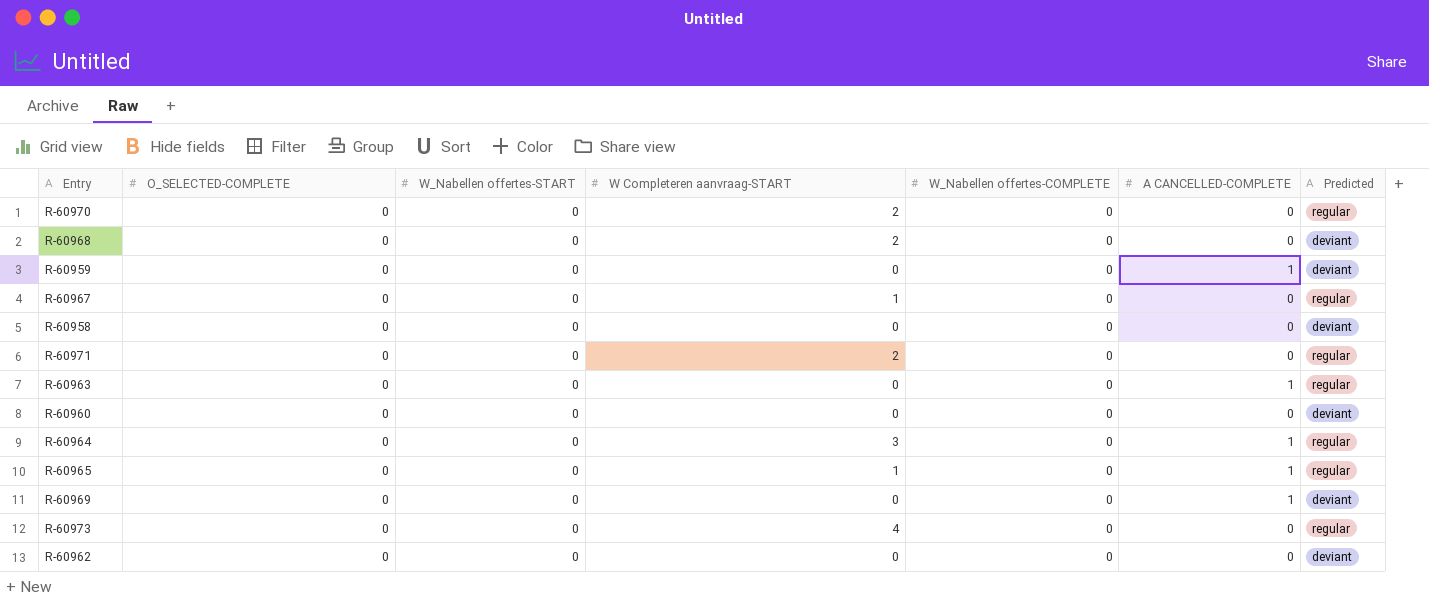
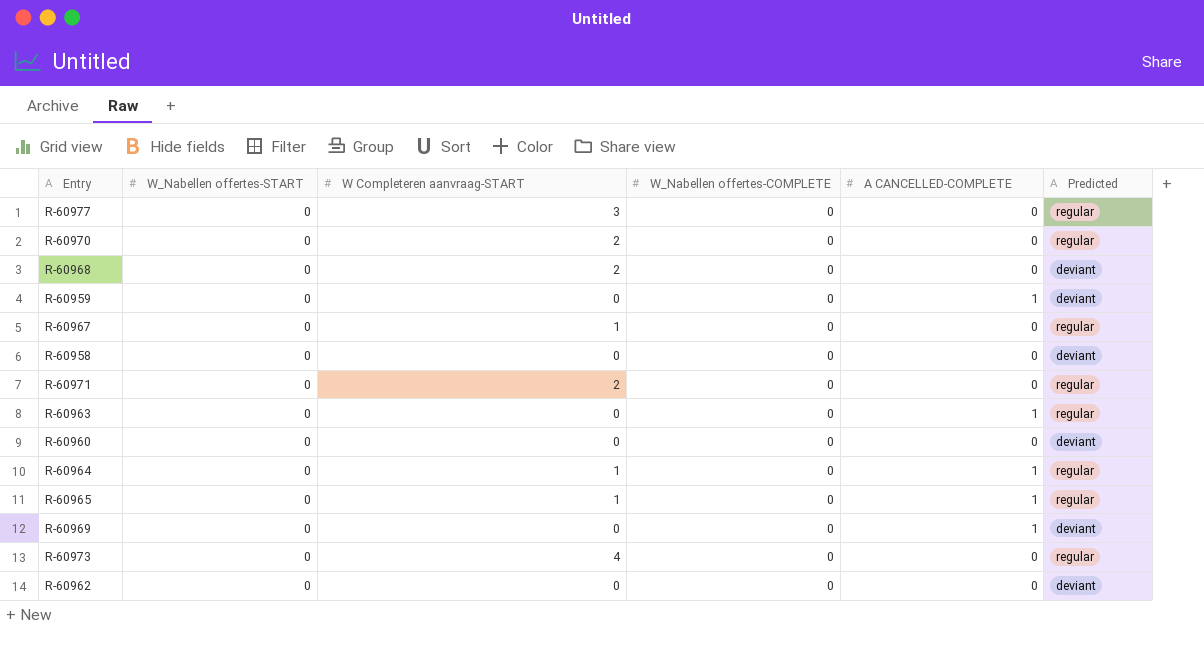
column O_SELECTED-COMPLETE | position: 2 -> none
row R-60977: none -> 0 | 3 | 0 | 0 | regular
R-60964 | W Completeren aanvraag-START: 3 -> 1

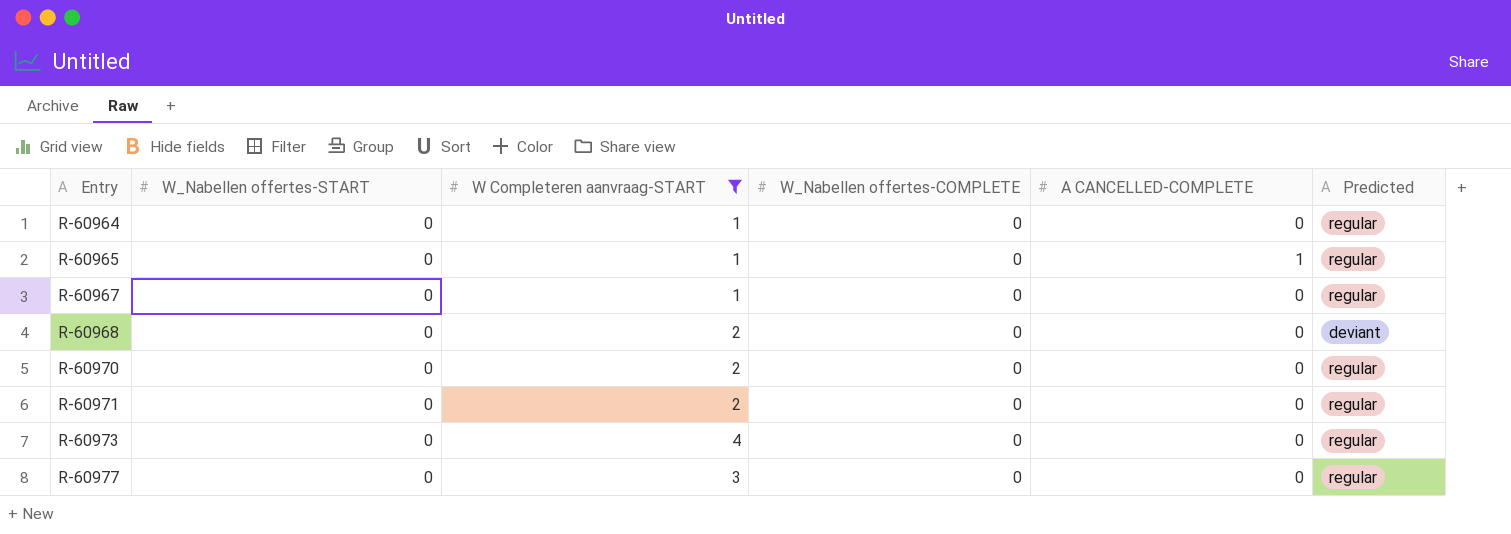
filter: none -> W Completeren aanvraag-START != 0
row order: none -> Entry ascending
R-60964 | A CANCELLED-COMPLETE: 1 -> 0

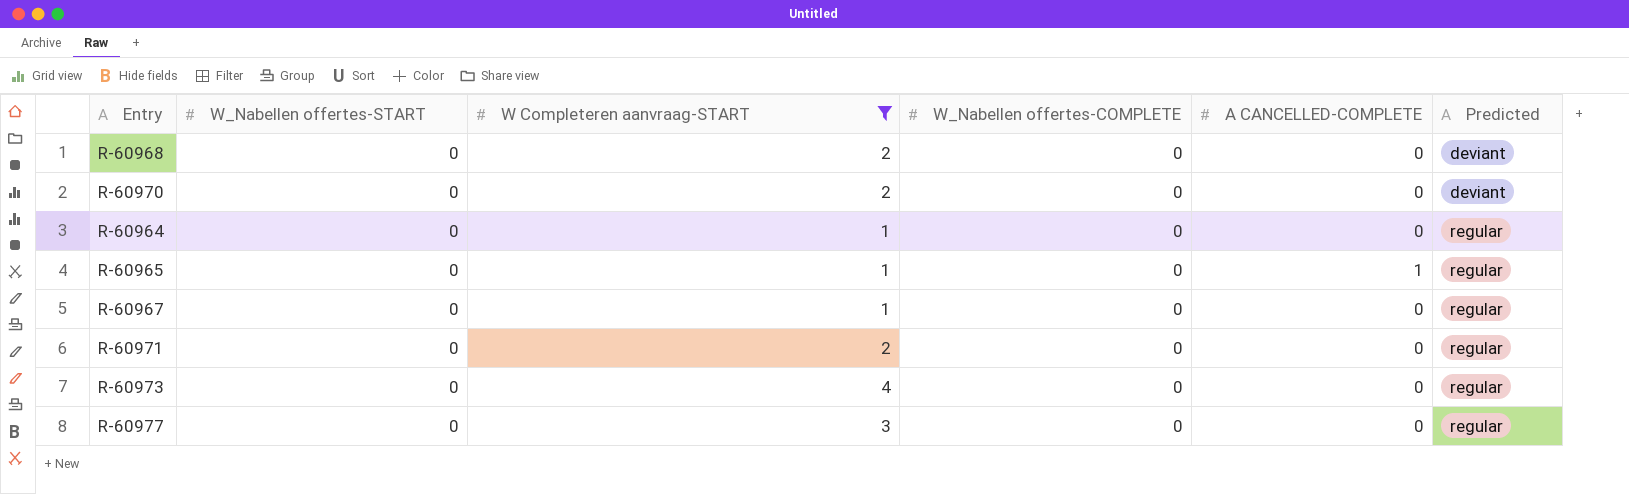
row order: Entry ascending -> Predicted ascending
R-60970 | Predicted: regular -> deviant

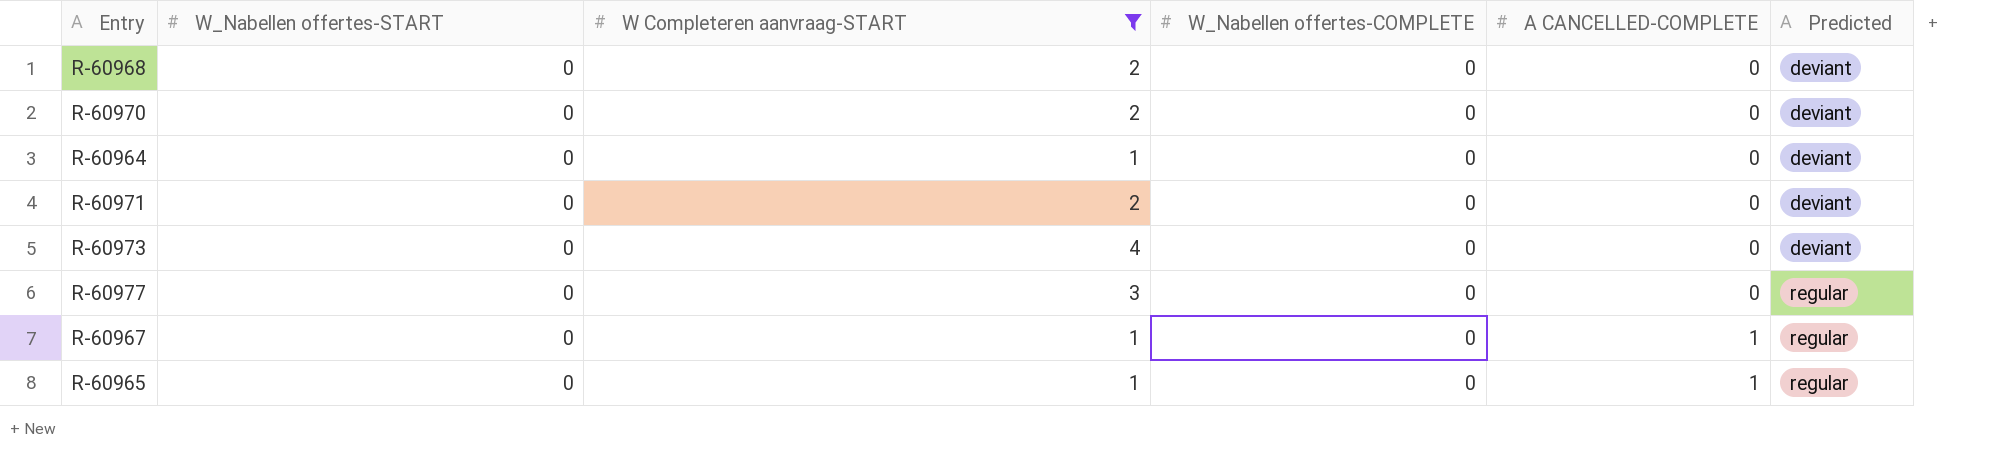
row order: Predicted ascending -> A CANCELLED-COMPLETE ascending
R-60964 | Predicted: regular -> deviant
R-60971 | Predicted: regular -> deviant
R-60973 | Predicted: regular -> deviant
R-60967 | A CANCELLED-COMPLETE: 0 -> 1

